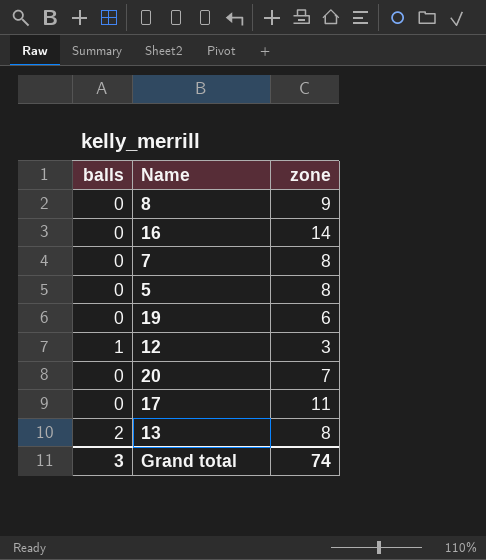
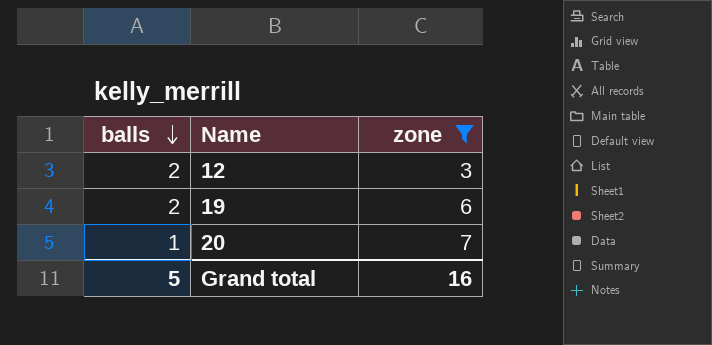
filter: none -> zone <= 7
row order: none -> balls descending
12 | balls: 1 -> 2
19 | balls: 0 -> 2
20 | balls: 0 -> 1
Grand total | balls: 3 -> 5
Grand total | zone: 74 -> 16

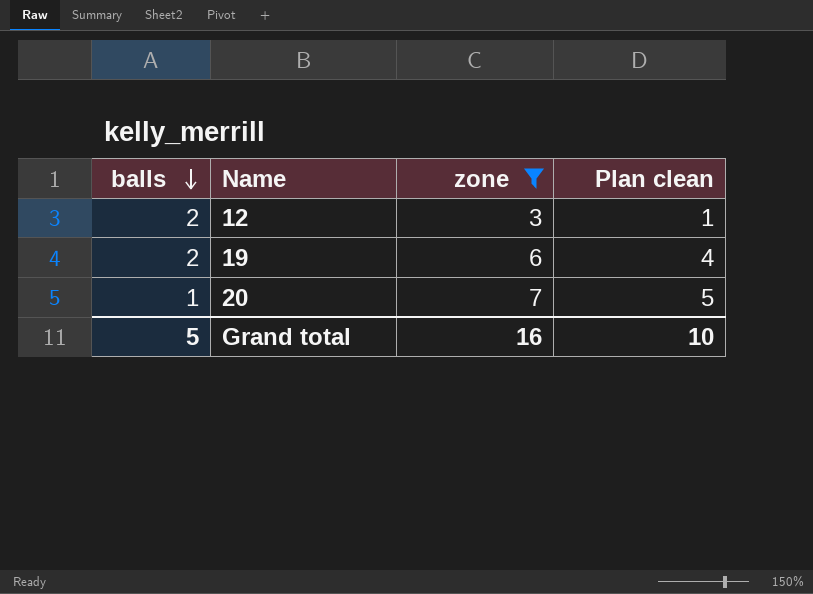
column Plan clean | formula: none -> [zone] - 2

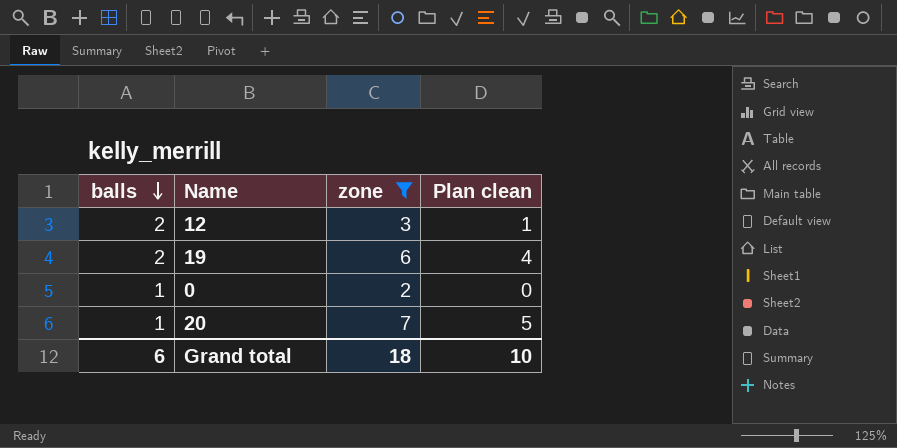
row 0: none -> 1 | 2 | 0
Grand total | balls: 5 -> 6
Grand total | zone: 16 -> 18

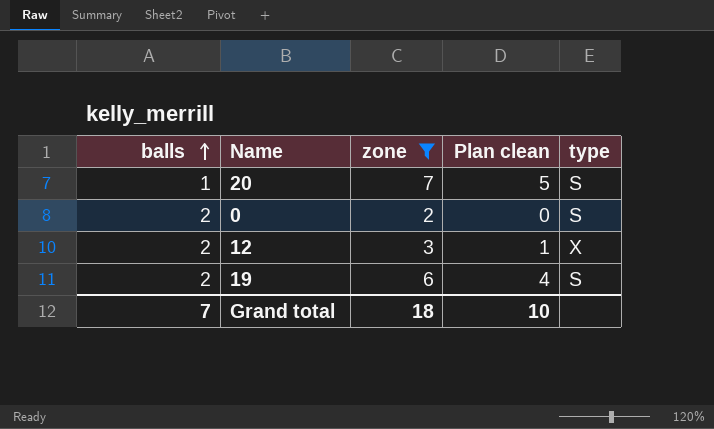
row order: balls descending -> balls ascending
column type | position: none -> 5
0 | balls: 1 -> 2
Grand total | balls: 6 -> 7

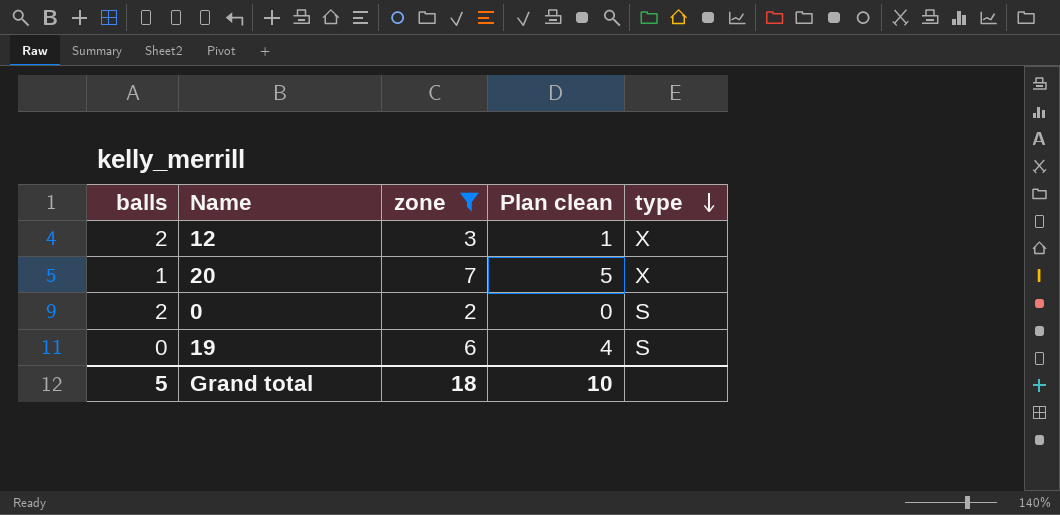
row order: balls ascending -> type descending
20 | type: S -> X
19 | balls: 2 -> 0
Grand total | balls: 7 -> 5

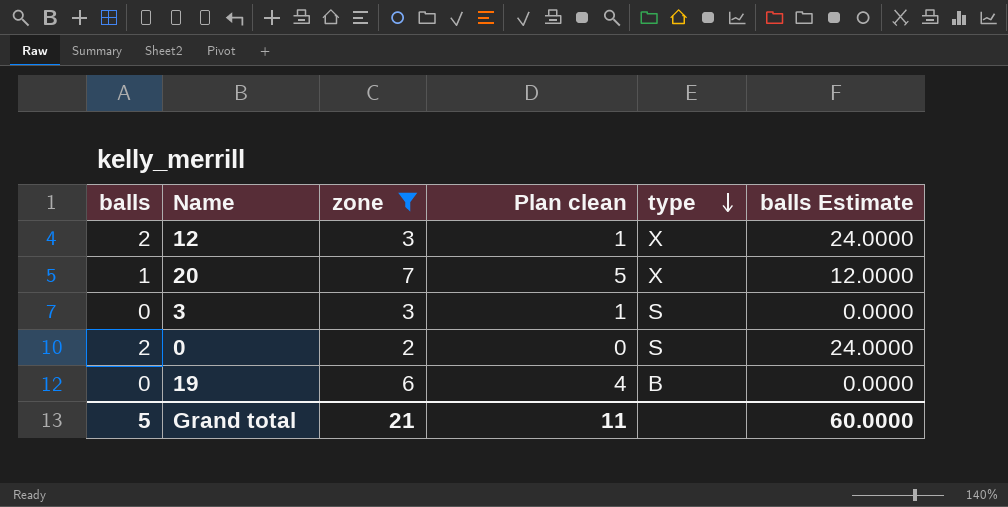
column balls Estimate | formula: none -> [balls] * 12
row 3: none -> 0 | 3 | 1 | S | 0.0000
19 | type: S -> B
Grand total | zone: 18 -> 21
Grand total | Plan clean: 10 -> 11

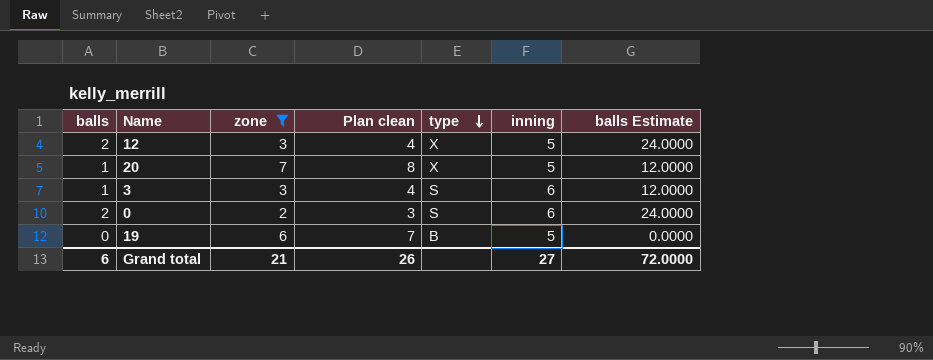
column Plan clean | formula: [zone] - 2 -> [zone] + 1
column inning | position: none -> 6
3 | balls: 0 -> 1
3 | balls Estimate: 0.0000 -> 12.0000
Grand total | balls: 5 -> 6
Grand total | Plan clean: 11 -> 26
Grand total | balls Estimate: 60.0000 -> 72.0000

